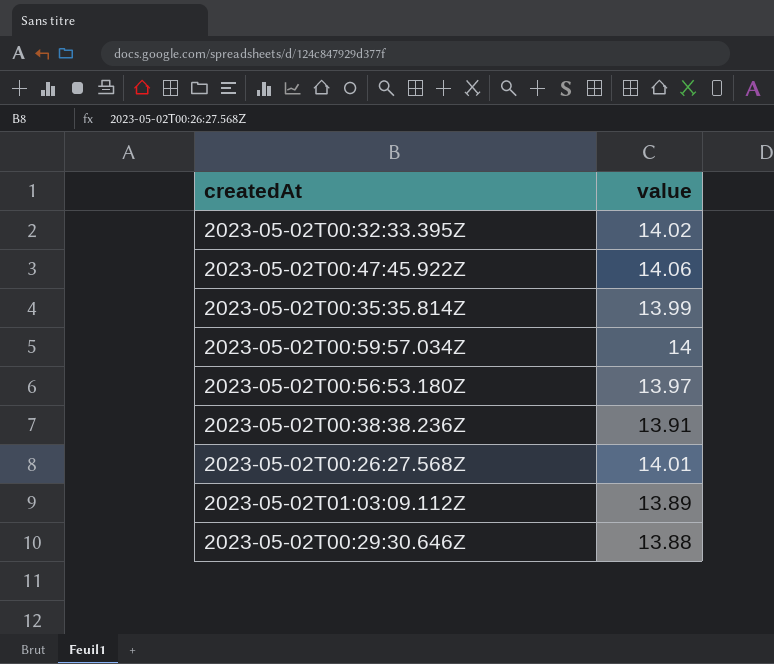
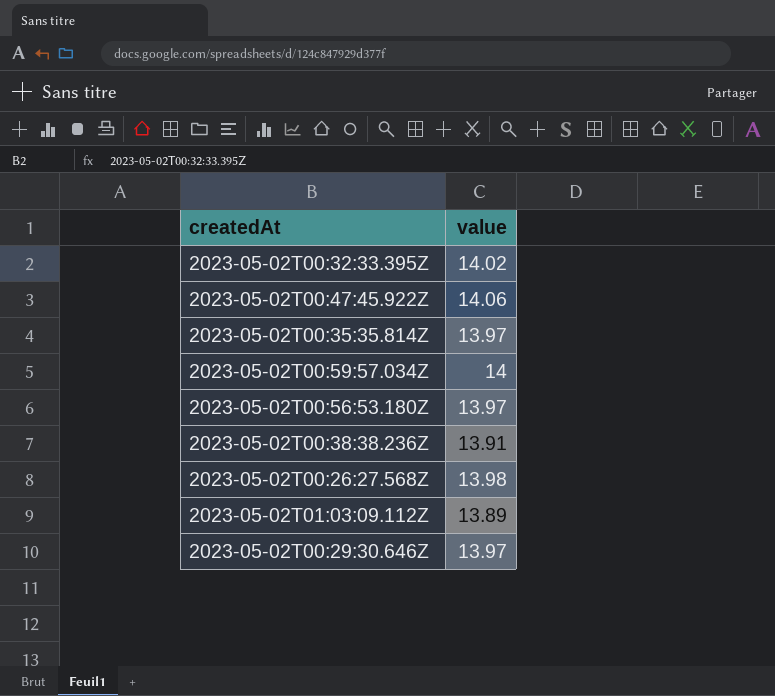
2023-05-02T00:35:35.814Z | value: 13.99 -> 13.97
2023-05-02T00:26:27.568Z | value: 14.01 -> 13.98
2023-05-02T00:29:30.646Z | value: 13.88 -> 13.97

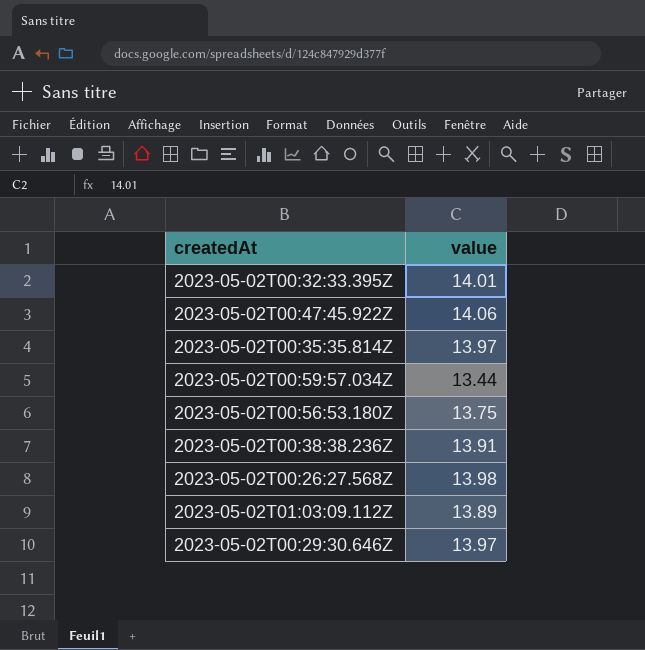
2023-05-02T00:32:33.395Z | value: 14.02 -> 14.01
2023-05-02T00:59:57.034Z | value: 14 -> 13.44
2023-05-02T00:56:53.180Z | value: 13.97 -> 13.75

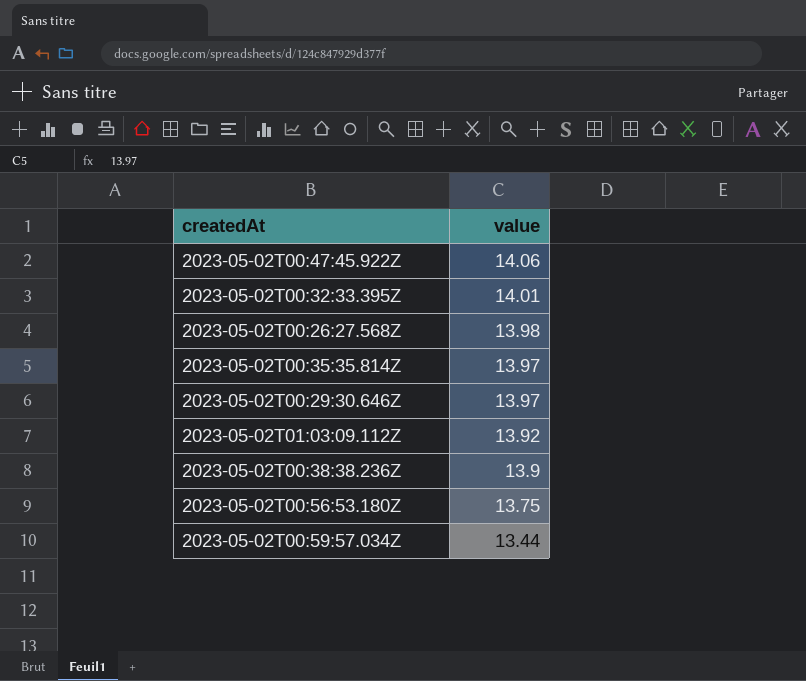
row order: none -> value descending
2023-05-02T01:03:09.112Z | value: 13.89 -> 13.92
2023-05-02T00:38:38.236Z | value: 13.91 -> 13.9

